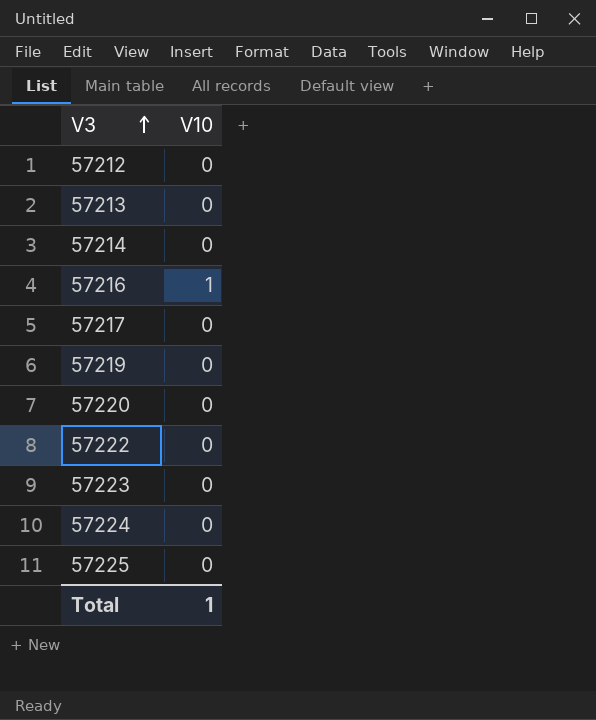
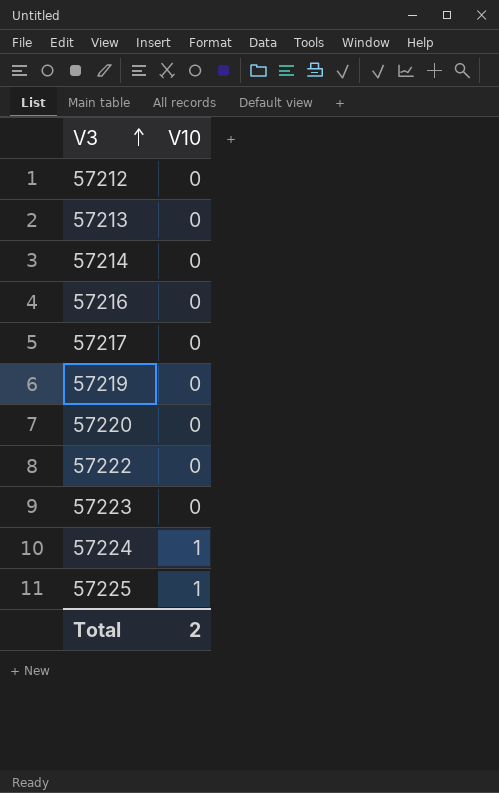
57216 | V10: 1 -> 0
57224 | V10: 0 -> 1
57225 | V10: 0 -> 1
Total | V10: 1 -> 2

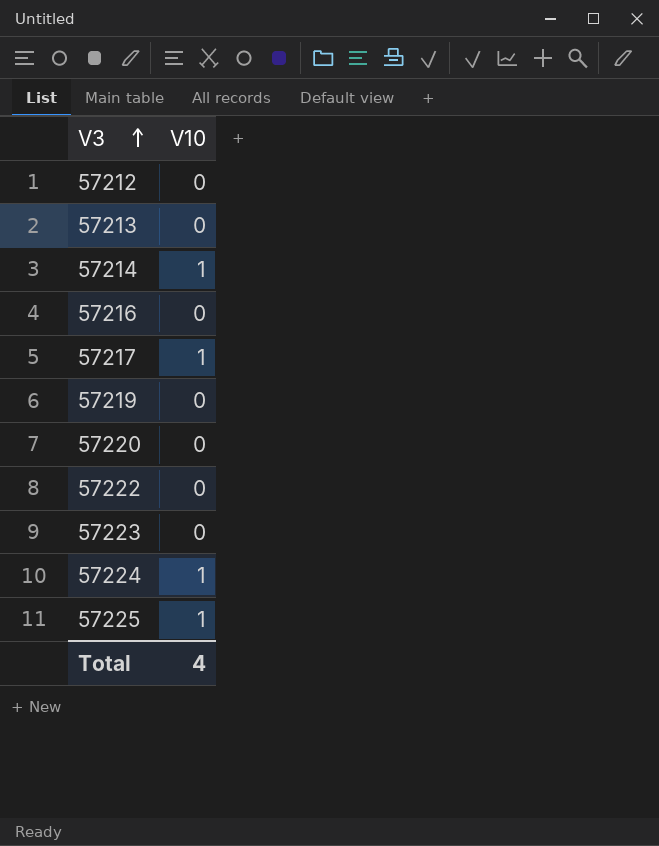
57214 | V10: 0 -> 1
57217 | V10: 0 -> 1
Total | V10: 2 -> 4

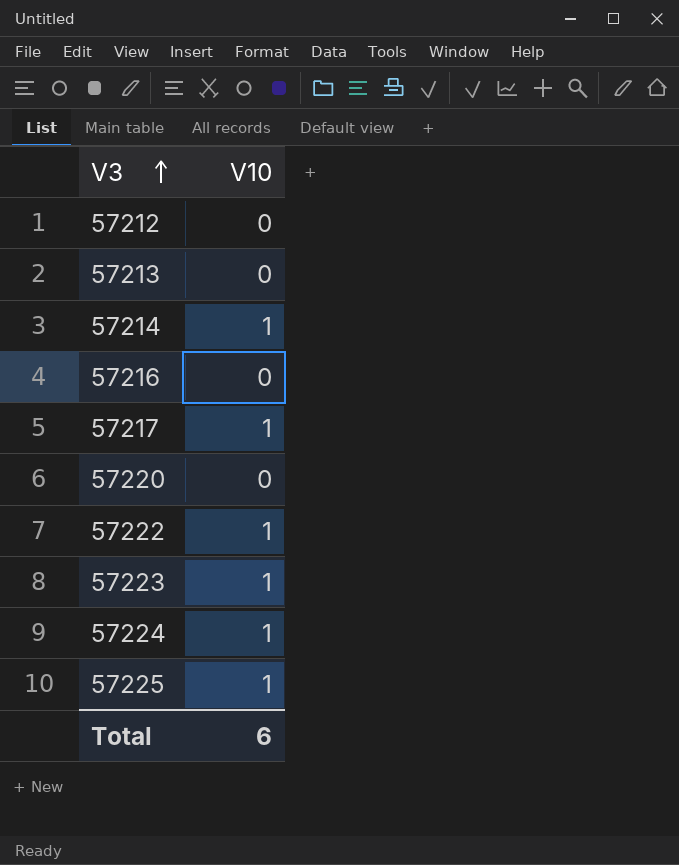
row 57219: 0 -> none
57222 | V10: 0 -> 1
57223 | V10: 0 -> 1
Total | V10: 4 -> 6

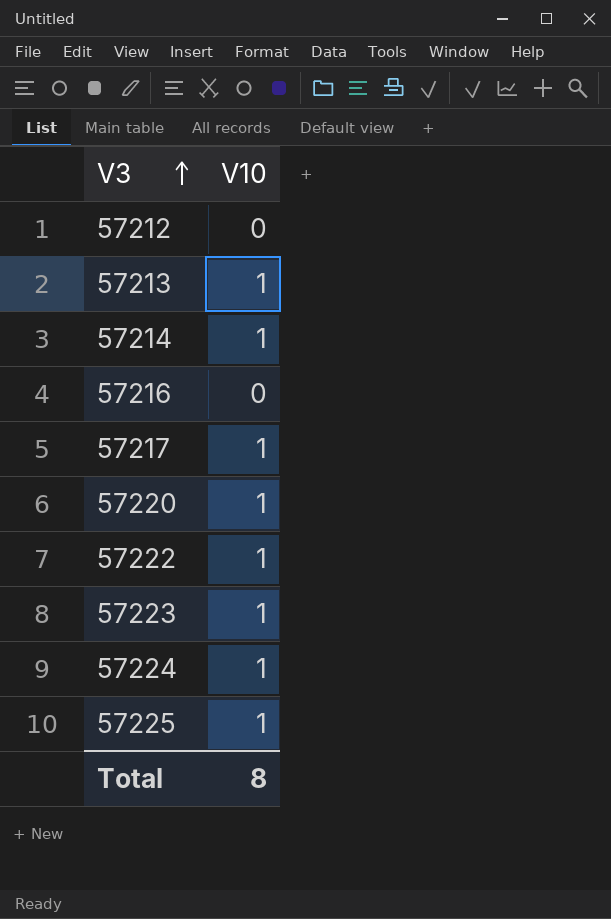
57213 | V10: 0 -> 1
57220 | V10: 0 -> 1
Total | V10: 6 -> 8

